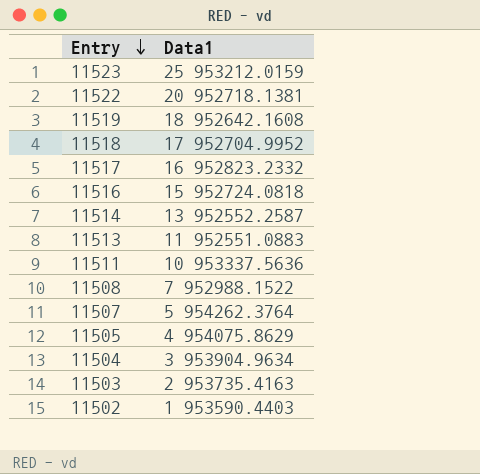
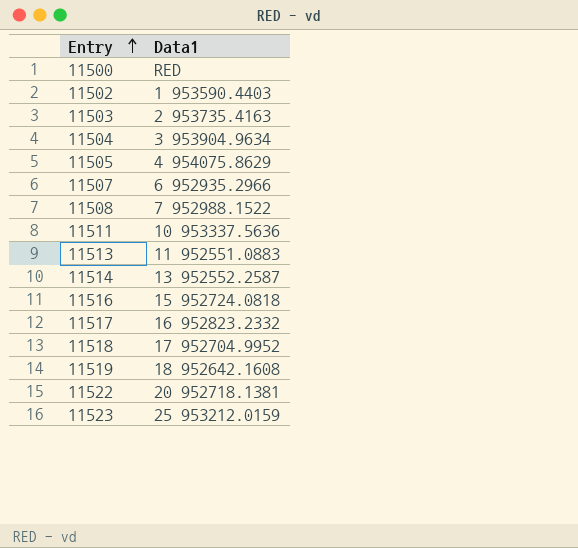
row order: Entry descending -> Entry ascending
row 11500: none -> RED
11507 | Data1: 5 954262.3764 -> 6 952935.2966

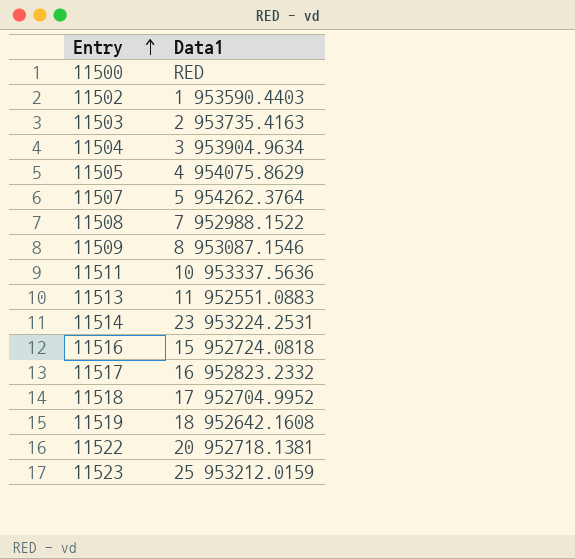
11507 | Data1: 6 952935.2966 -> 5 954262.3764
row 11509: none -> 8 953087.1546
11514 | Data1: 13 952552.2587 -> 23 953224.2531

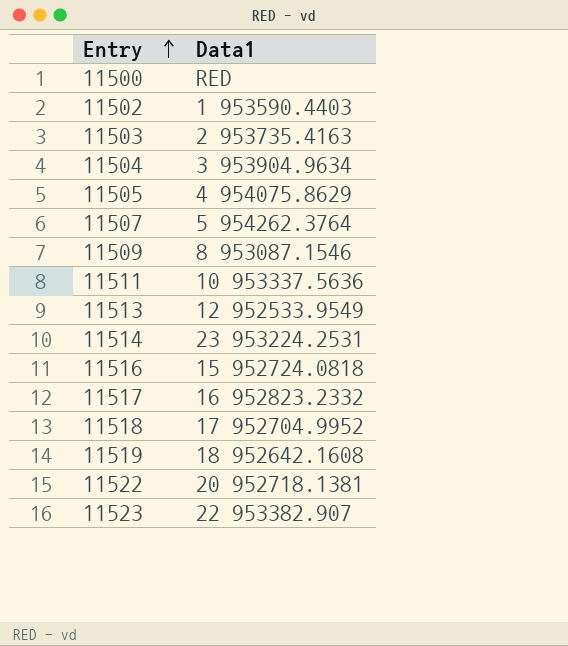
row 11508: 7 952988.1522 -> none
11513 | Data1: 11 952551.0883 -> 12 952533.9549
11523 | Data1: 25 953212.0159 -> 22 953382.907

